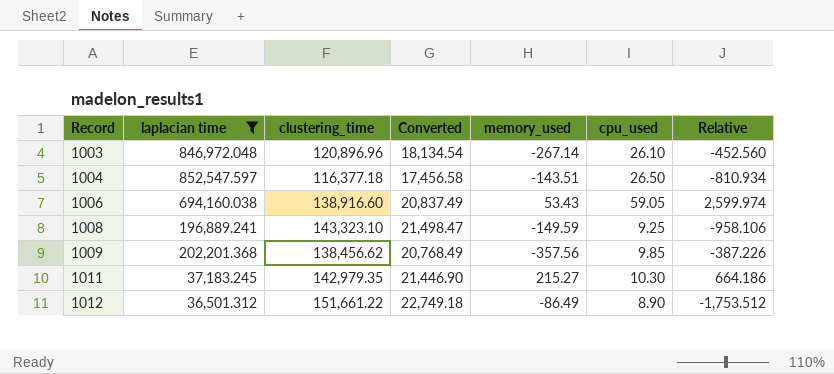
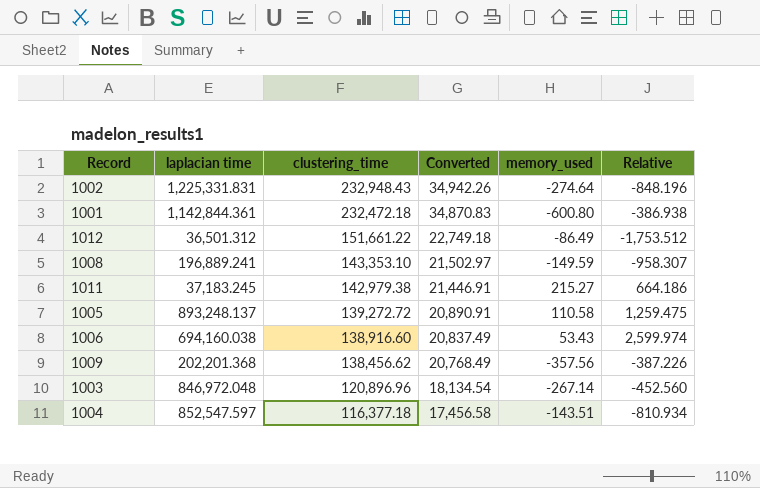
filter: laplacian time <= 852,547.597 -> none
row order: Record ascending -> clustering_time descending
column cpu_used | position: 6 -> none
1008 | clustering_time: 143,323.10 -> 143,353.10
1008 | Converted: 21,498.47 -> 21,502.97
1008 | Relative: -958.106 -> -958.307
1011 | clustering_time: 142,979.35 -> 142,979.38
1011 | Converted: 21,446.90 -> 21,446.91

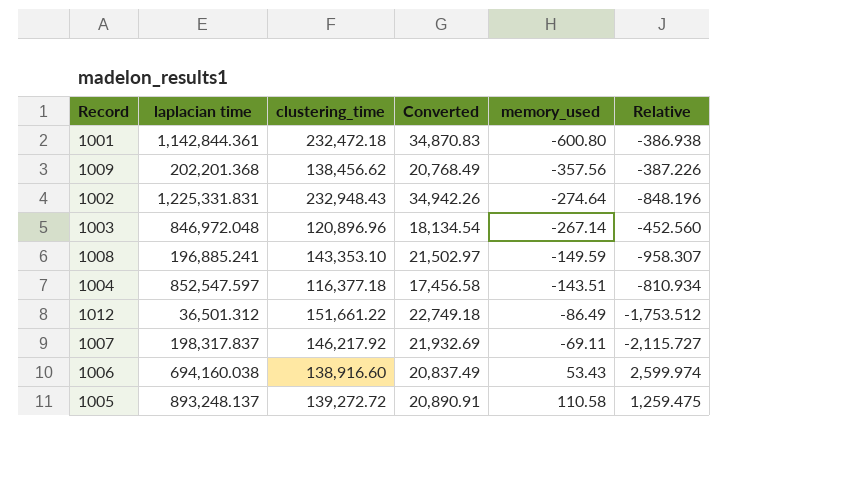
row order: clustering_time descending -> memory_used ascending
row 1011: 37,183.245 | 142,979.38 | 21,446.91 | 215.27 | 664.186 -> none
1008 | laplacian time: 196,889.241 -> 196,885.241
row 1007: none -> 198,317.837 | 146,217.92 | 21,932.69 | -69.11 | -2,115.727

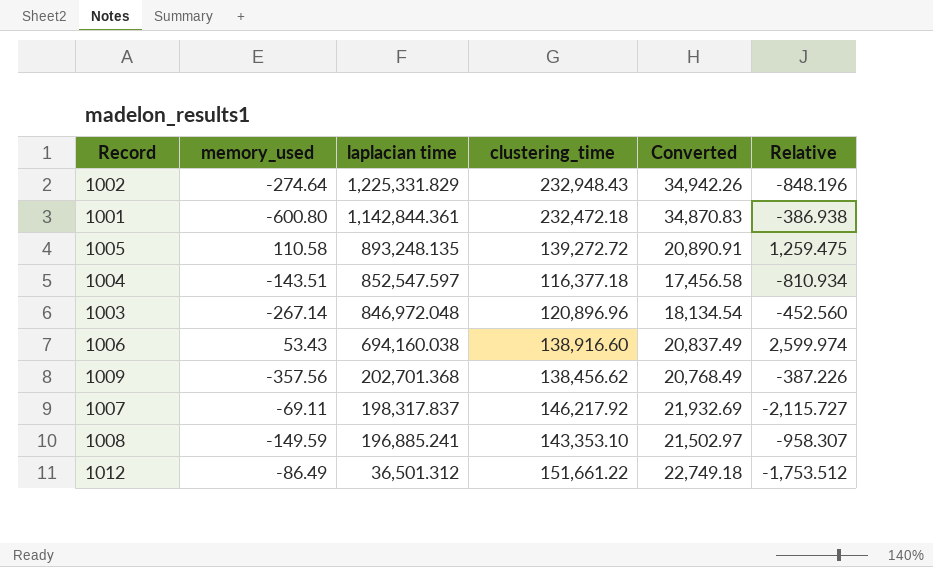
row order: memory_used ascending -> laplacian time descending
column memory_used | position: 5 -> 2
1002 | laplacian time: 1,225,331.831 -> 1,225,331.829
1005 | laplacian time: 893,248.137 -> 893,248.135
1009 | laplacian time: 202,201.368 -> 202,701.368

